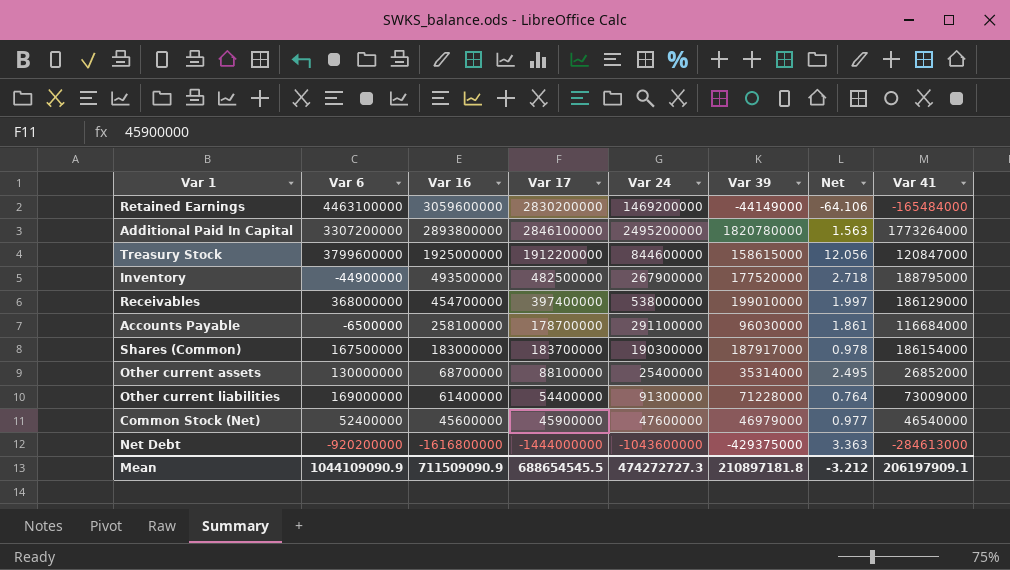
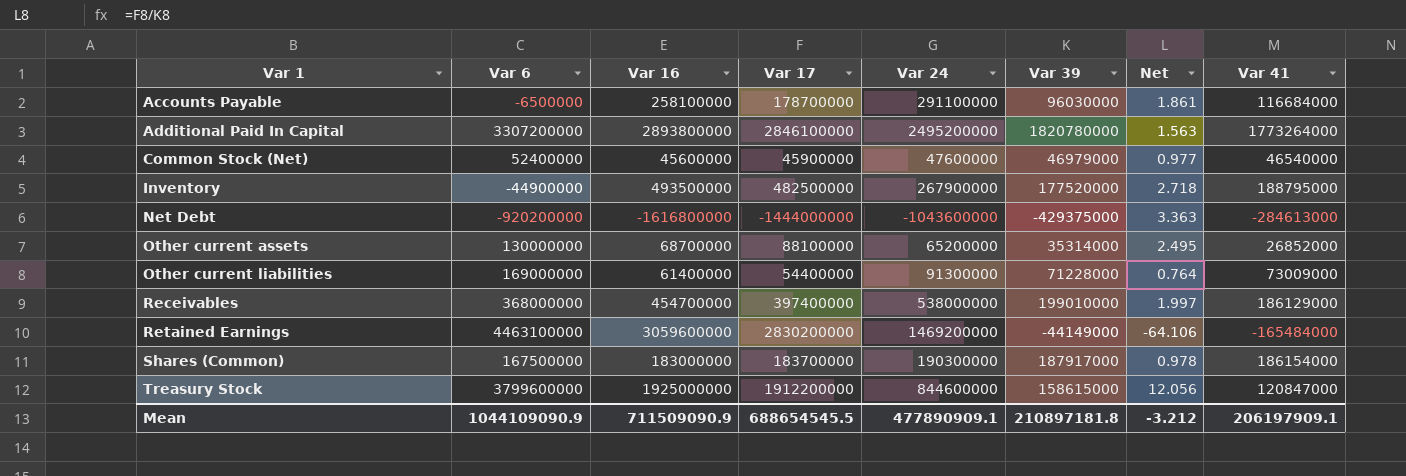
row order: Var 16 descending -> Var 1 ascending
Other current assets | Var 24: 25400000 -> 65200000
Mean | Var 24: 474272727.3 -> 477890909.1

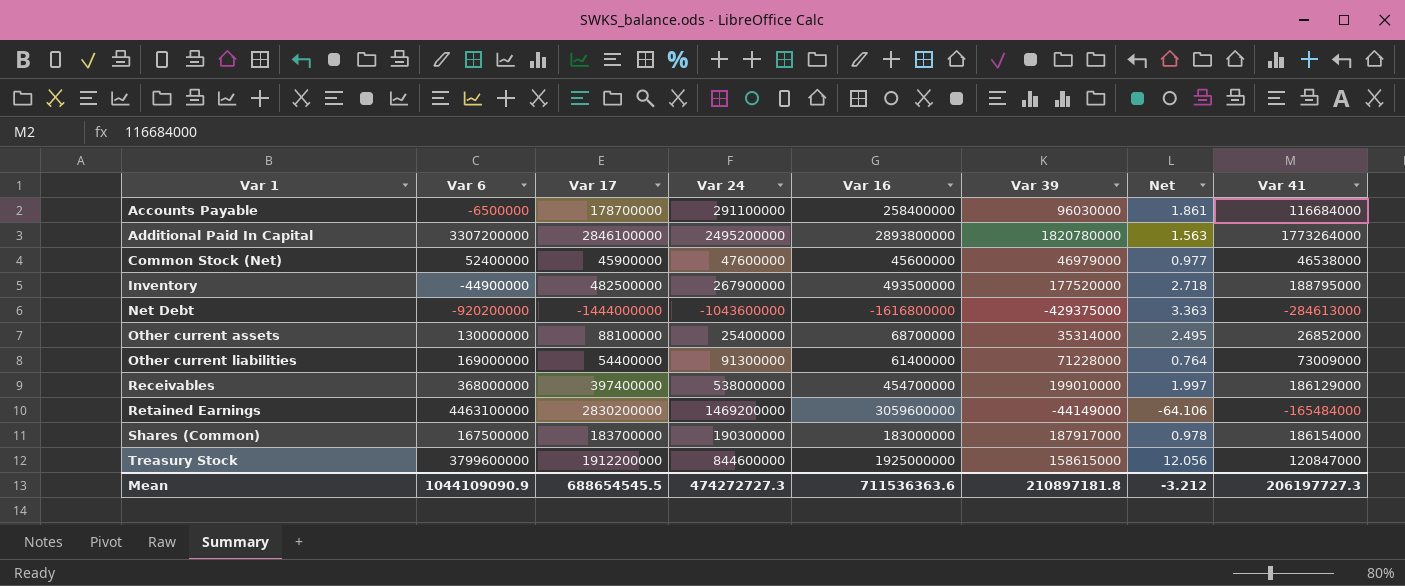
column Var 16 | position: 3 -> 5
Accounts Payable | Var 16: 258100000 -> 258400000
Common Stock (Net) | Var 41: 46540000 -> 46538000
Other current assets | Var 24: 65200000 -> 25400000
Mean | Var 24: 477890909.1 -> 474272727.3
Mean | Var 16: 711509090.9 -> 711536363.6
Mean | Var 41: 206197909.1 -> 206197727.3

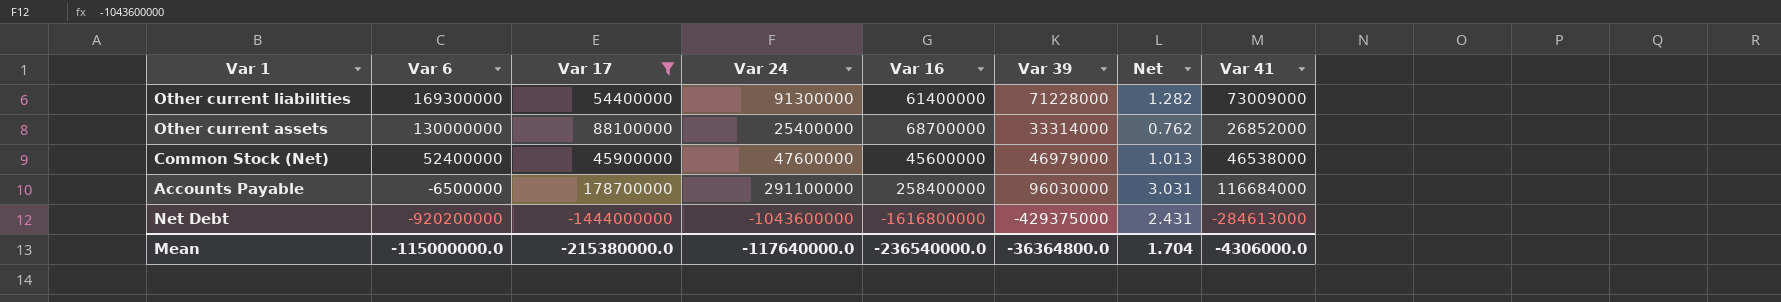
filter: none -> Var 17 <= 178700000
row order: Var 1 ascending -> Var 6 descending
column Net | formula: [Var 17] / [Var 39] -> [Var 24] / [Var 39]
Other current liabilities | Var 6: 169000000 -> 169300000
Other current assets | Var 39: 35314000 -> 33314000
Mean | Var 6: 1044109090.9 -> -115000000.0
Mean | Var 17: 688654545.5 -> -215380000.0
Mean | Var 24: 474272727.3 -> -117640000.0
Mean | Var 16: 711536363.6 -> -236540000.0
Mean | Var 39: 210897181.8 -> -36364800.0
Mean | Net: -3.212 -> 1.704
Mean | Var 41: 206197727.3 -> -4306000.0

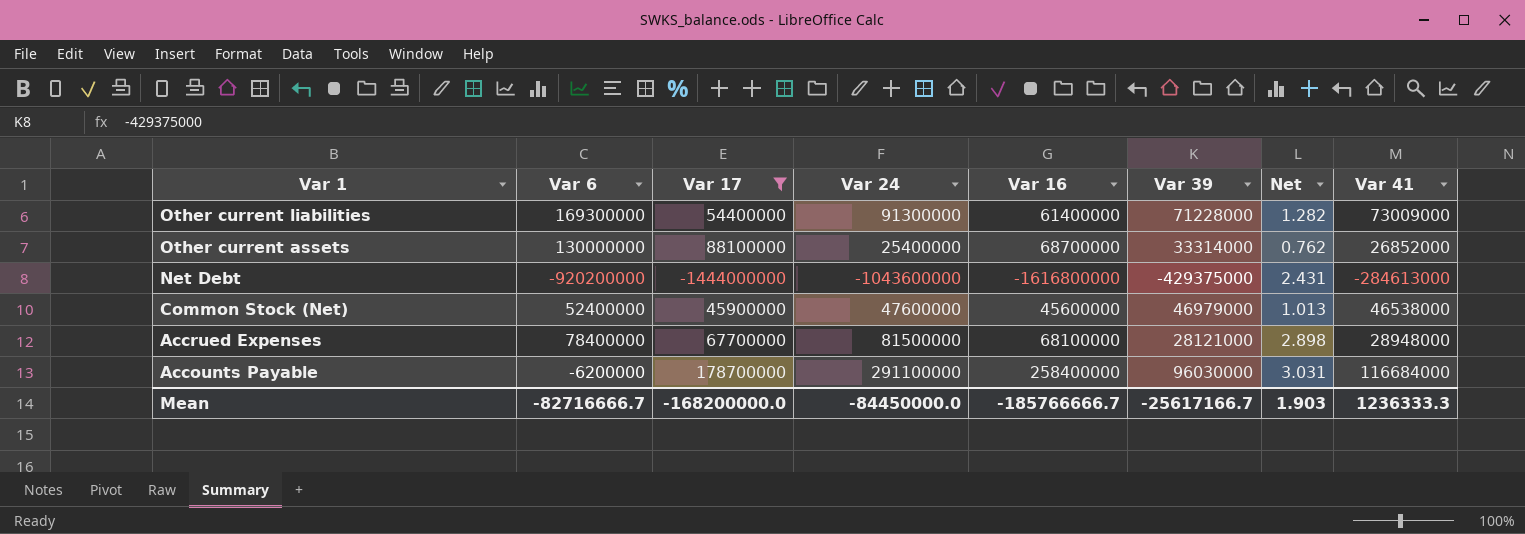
row order: Var 6 descending -> Var 1 descending
row Accrued Expenses: none -> 78400000 | 67700000 | 81500000 | 68100000 | 28121000 | 2.898 | 28948000
Accounts Payable | Var 6: -6500000 -> -6200000
Mean | Var 6: -115000000.0 -> -82716666.7
Mean | Var 17: -215380000.0 -> -168200000.0
Mean | Var 24: -117640000.0 -> -84450000.0
Mean | Var 16: -236540000.0 -> -185766666.7
Mean | Var 39: -36364800.0 -> -25617166.7
Mean | Net: 1.704 -> 1.903
Mean | Var 41: -4306000.0 -> 1236333.3

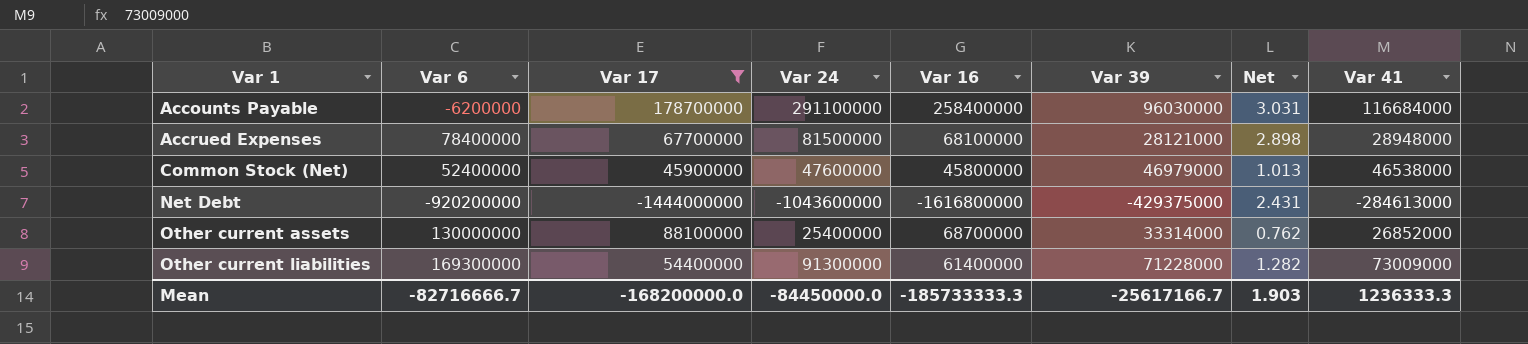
row order: Var 1 descending -> Var 1 ascending
Common Stock (Net) | Var 16: 45600000 -> 45800000
Mean | Var 16: -185766666.7 -> -185733333.3

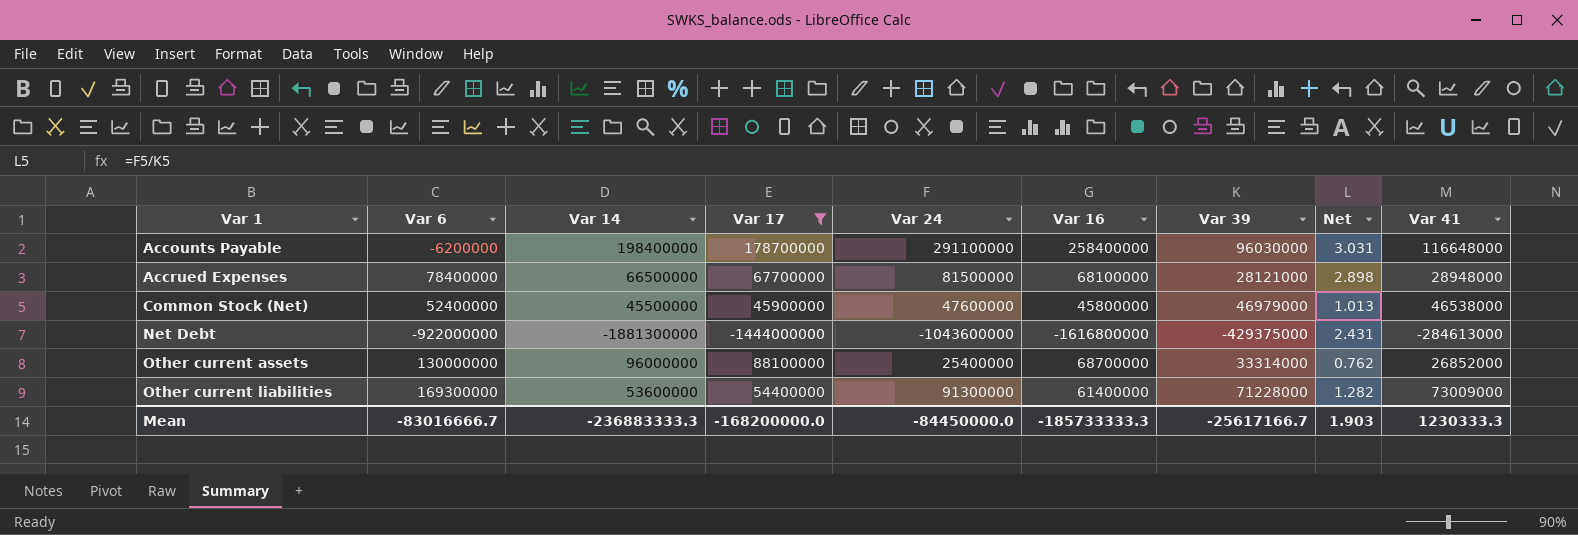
column Var 14 | position: none -> 3
Accounts Payable | Var 41: 116684000 -> 116648000
Net Debt | Var 6: -920200000 -> -922000000
Mean | Var 6: -82716666.7 -> -83016666.7
Mean | Var 41: 1236333.3 -> 1230333.3

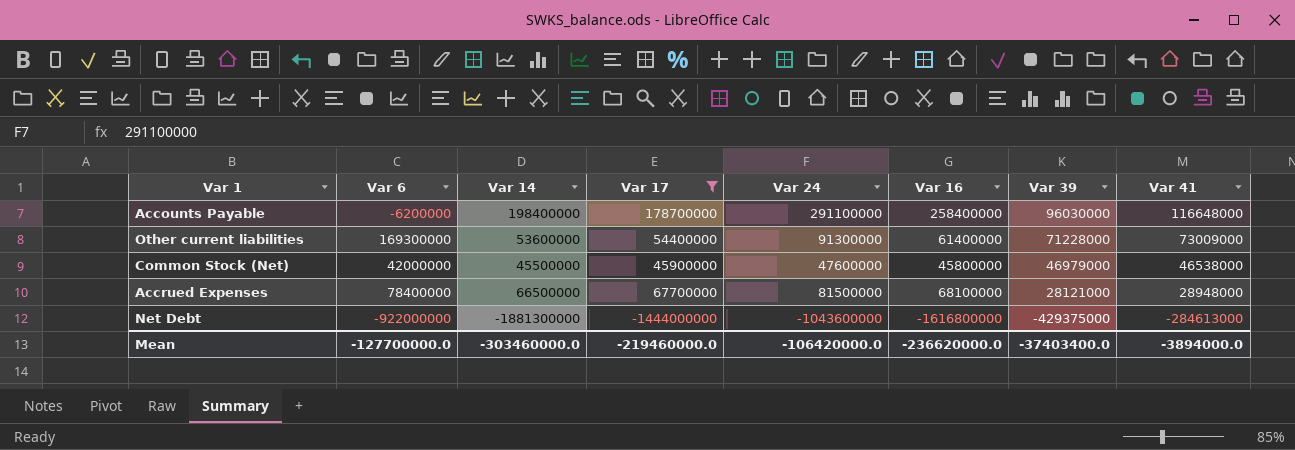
row order: Var 1 ascending -> Var 39 descending
column Net | formula: [Var 24] / [Var 39] -> none
row Other current assets: 130000000 | 96000000 | 88100000 | 25400000 | 68700000 | 33314000 | 0.762 | 26852000 -> none
Common Stock (Net) | Var 6: 52400000 -> 42000000
Mean | Var 6: -83016666.7 -> -127700000.0
Mean | Var 14: -236883333.3 -> -303460000.0
Mean | Var 17: -168200000.0 -> -219460000.0
Mean | Var 24: -84450000.0 -> -106420000.0
Mean | Var 16: -185733333.3 -> -236620000.0
Mean | Var 39: -25617166.7 -> -37403400.0
Mean | Var 41: 1230333.3 -> -3894000.0

